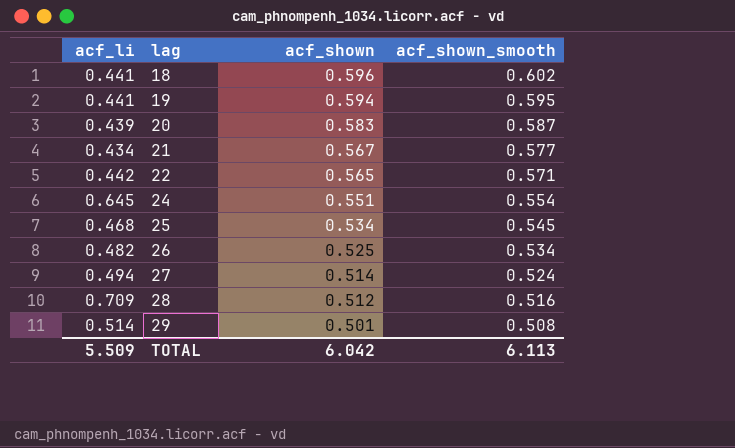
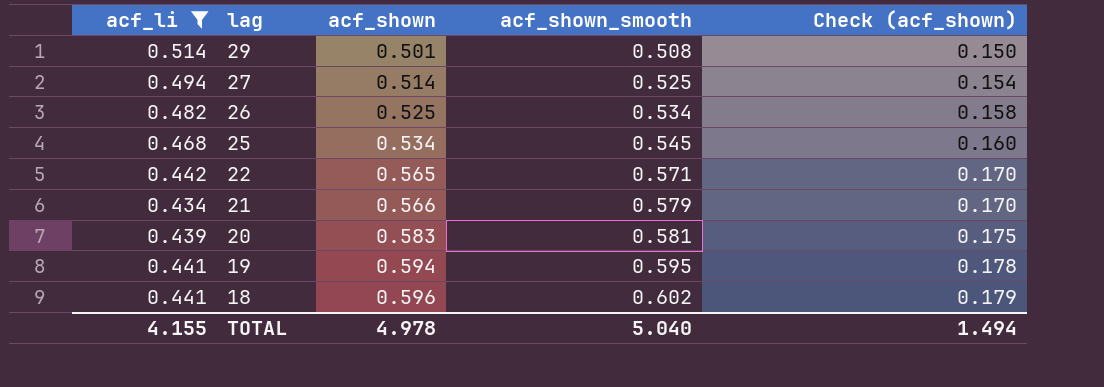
filter: none -> acf_li <= 0.514
row order: lag ascending -> lag descending
column Check (acf_shown) | formula: none -> [acf_shown] * 0.3
27 | acf_shown_smooth: 0.524 -> 0.525
21 | acf_shown: 0.567 -> 0.566
21 | acf_shown_smooth: 0.577 -> 0.579
20 | acf_shown_smooth: 0.587 -> 0.581
TOTAL | acf_li: 5.509 -> 4.155
TOTAL | acf_shown: 6.042 -> 4.978
TOTAL | acf_shown_smooth: 6.113 -> 5.040

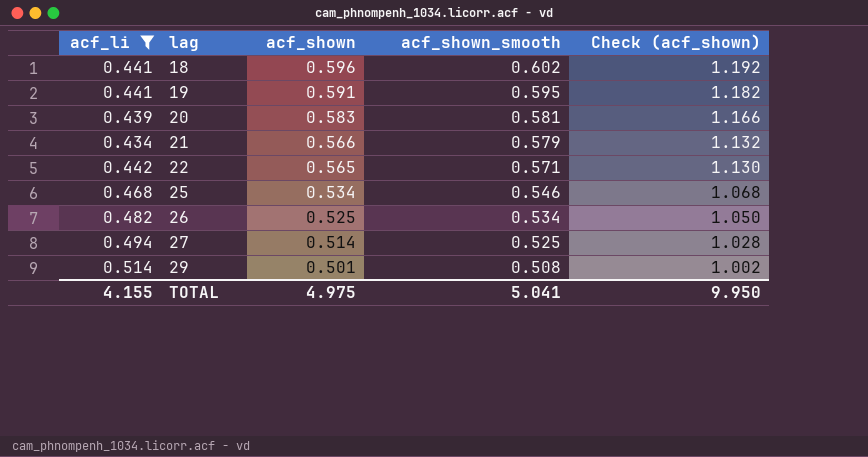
row order: lag descending -> lag ascending
column Check (acf_shown) | formula: [acf_shown] * 0.3 -> [acf_shown] * 2
19 | acf_shown: 0.594 -> 0.591
25 | acf_shown_smooth: 0.545 -> 0.546
TOTAL | acf_shown: 4.978 -> 4.975
TOTAL | acf_shown_smooth: 5.040 -> 5.041
TOTAL | Check (acf_shown): 1.494 -> 9.950

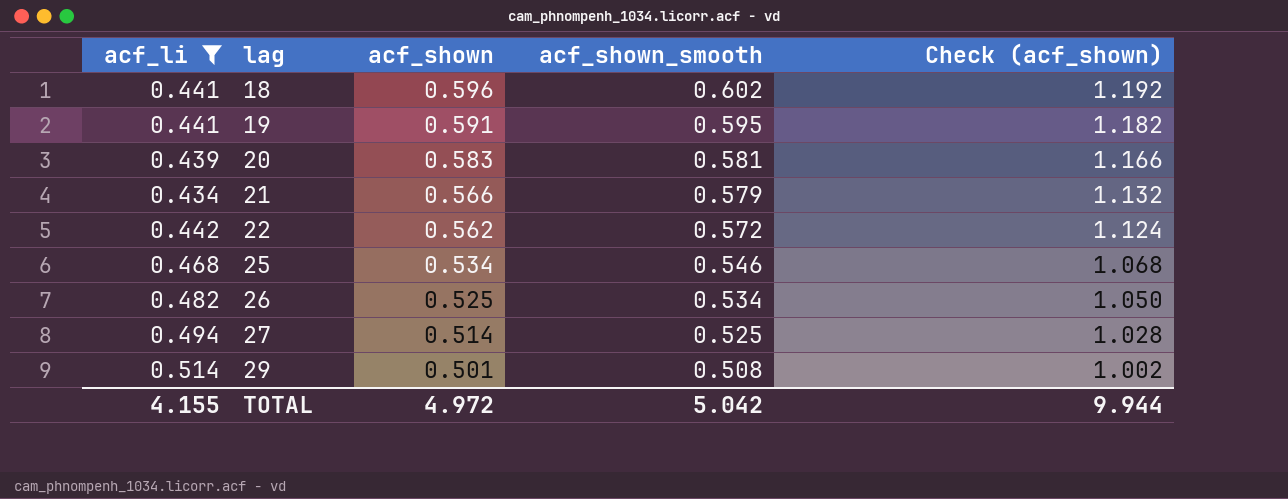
22 | acf_shown: 0.565 -> 0.562
22 | acf_shown_smooth: 0.571 -> 0.572
22 | Check (acf_shown): 1.130 -> 1.124
TOTAL | acf_shown: 4.975 -> 4.972
TOTAL | acf_shown_smooth: 5.041 -> 5.042
TOTAL | Check (acf_shown): 9.950 -> 9.944

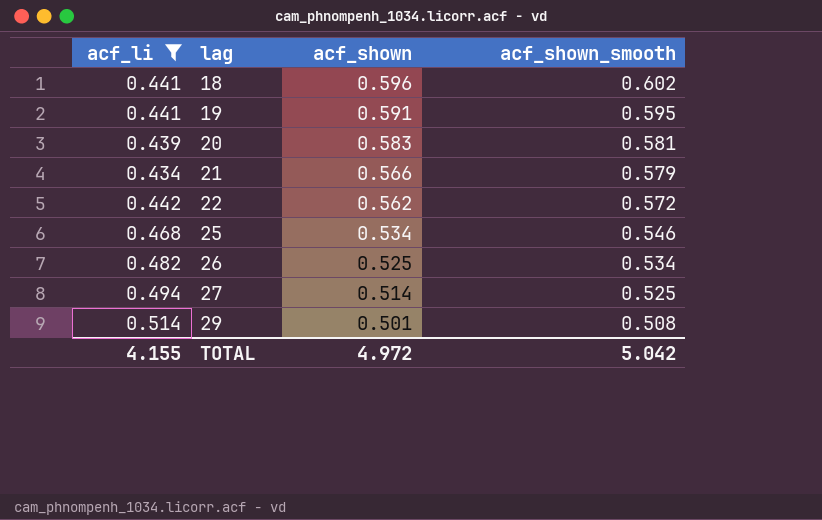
column Check (acf_shown) | formula: [acf_shown] * 2 -> none

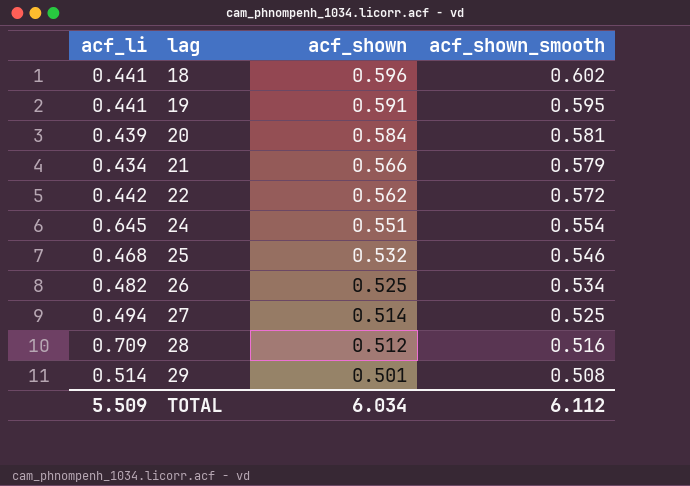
filter: acf_li <= 0.514 -> none
20 | acf_shown: 0.583 -> 0.584
25 | acf_shown: 0.534 -> 0.532
TOTAL | acf_li: 4.155 -> 5.509
TOTAL | acf_shown: 4.972 -> 6.034
TOTAL | acf_shown_smooth: 5.042 -> 6.112

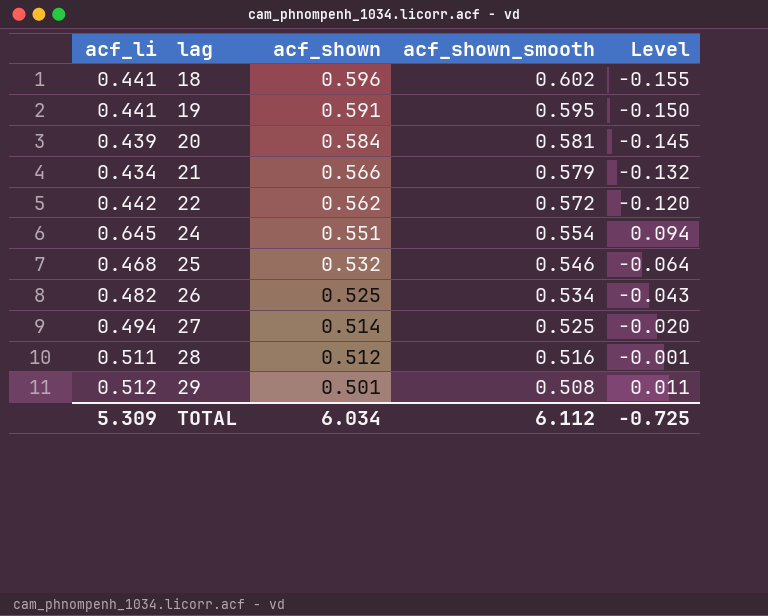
column Level | formula: none -> [acf_li] - [acf_shown]
28 | acf_li: 0.709 -> 0.511
29 | acf_li: 0.514 -> 0.512
TOTAL | acf_li: 5.509 -> 5.309

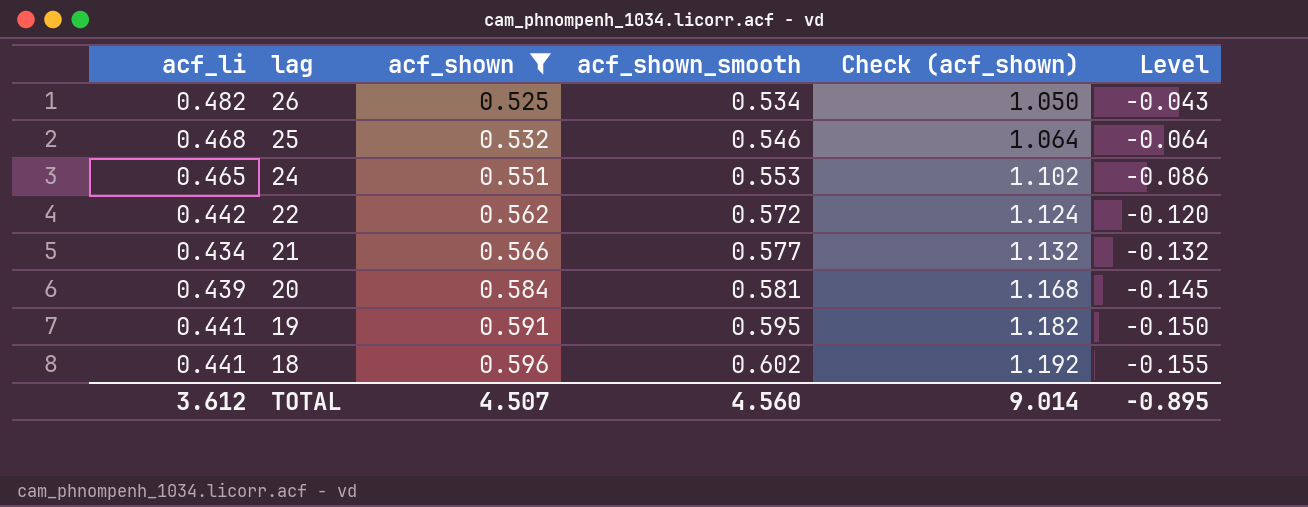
filter: none -> acf_shown >= 0.525
row order: lag ascending -> lag descending
column Check (acf_shown) | formula: none -> [acf_shown] * 2
24 | acf_li: 0.645 -> 0.465
24 | acf_shown_smooth: 0.554 -> 0.553
24 | Level: 0.094 -> -0.086
21 | acf_shown_smooth: 0.579 -> 0.577
TOTAL | acf_li: 5.309 -> 3.612
TOTAL | acf_shown: 6.034 -> 4.507
TOTAL | acf_shown_smooth: 6.112 -> 4.560
TOTAL | Level: -0.725 -> -0.895

